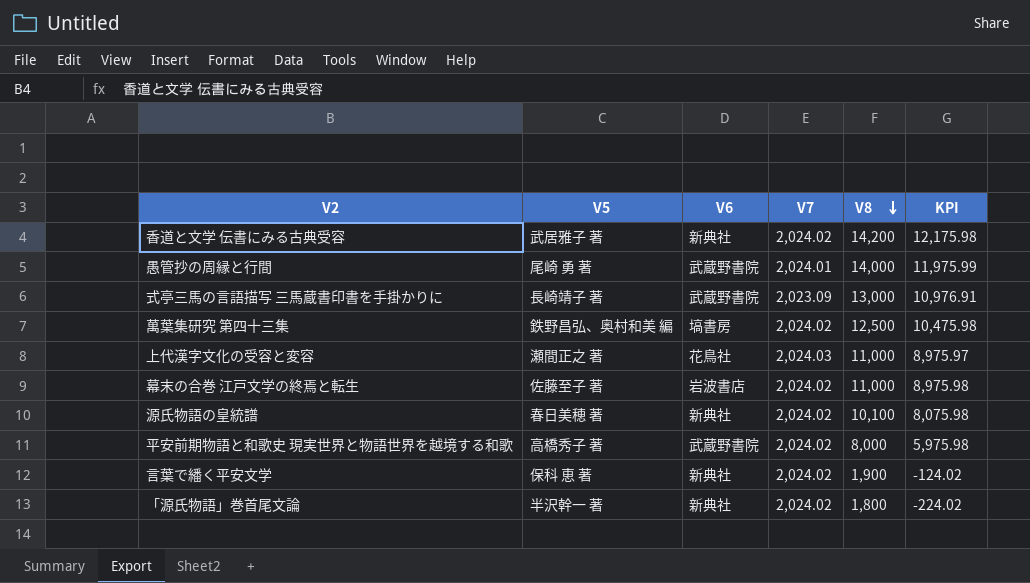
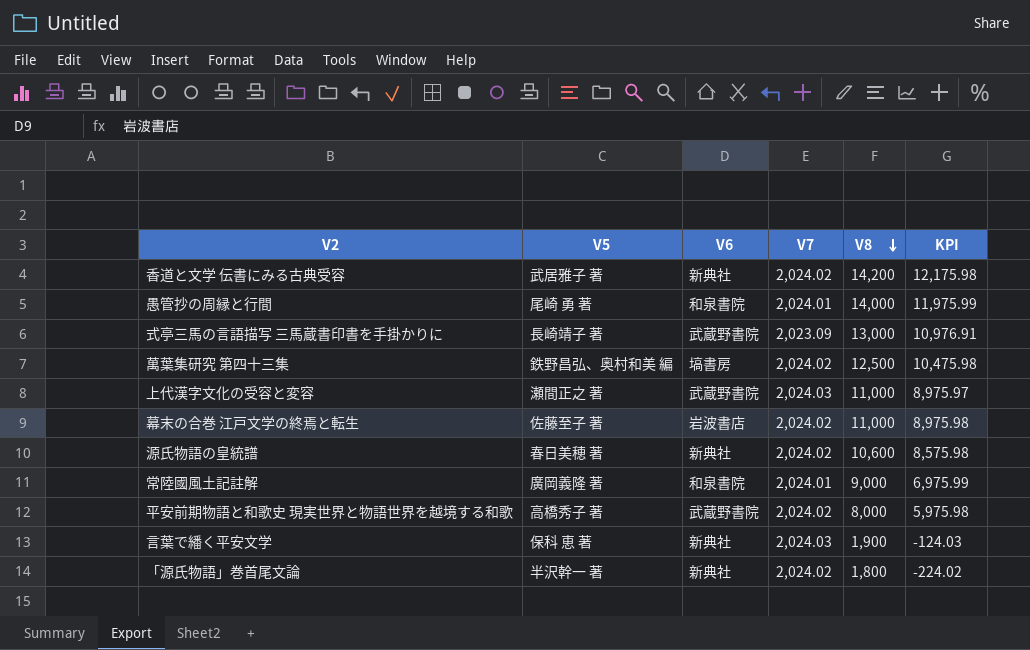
愚管抄の周縁と行間 | V6: 武蔵野書院 -> 和泉書院
上代漢字文化の受容と変容 | V6: 花鳥社 -> 武蔵野書院
源氏物語の皇統譜 | V8: 10,100 -> 10,600
源氏物語の皇統譜 | KPI: 8,075.98 -> 8,575.98
row 常陸國風土記註解: none -> 廣岡義隆 著 | 和泉書院 | 2,024.01 | 9,000 | 6,975.99
言葉で繙く平安文学 | V7: 2,024.02 -> 2,024.03
言葉で繙く平安文学 | KPI: -124.02 -> -124.03

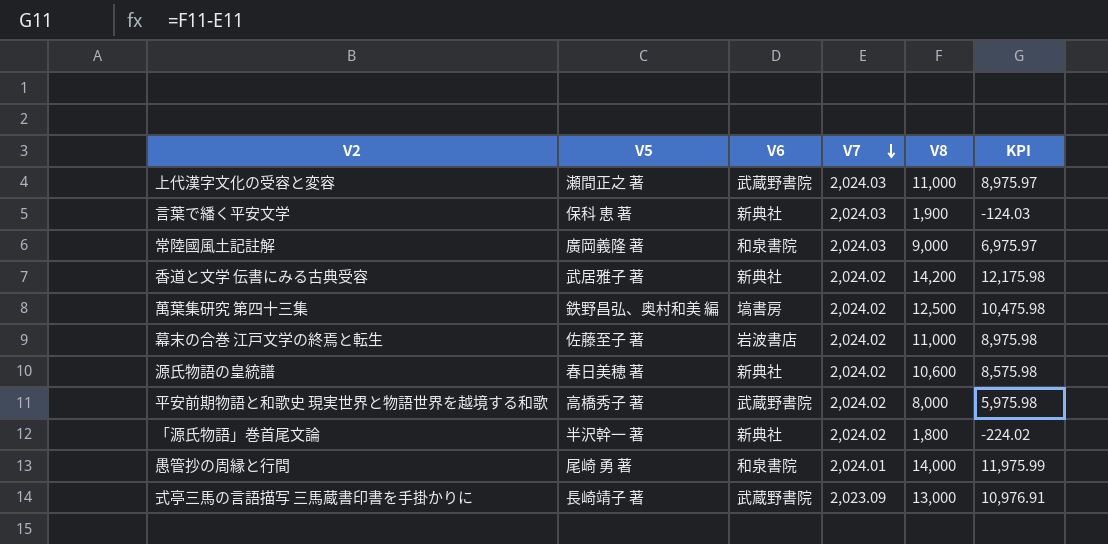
row order: V8 descending -> V7 descending
常陸國風土記註解 | V7: 2,024.01 -> 2,024.03
常陸國風土記註解 | KPI: 6,975.99 -> 6,975.97

